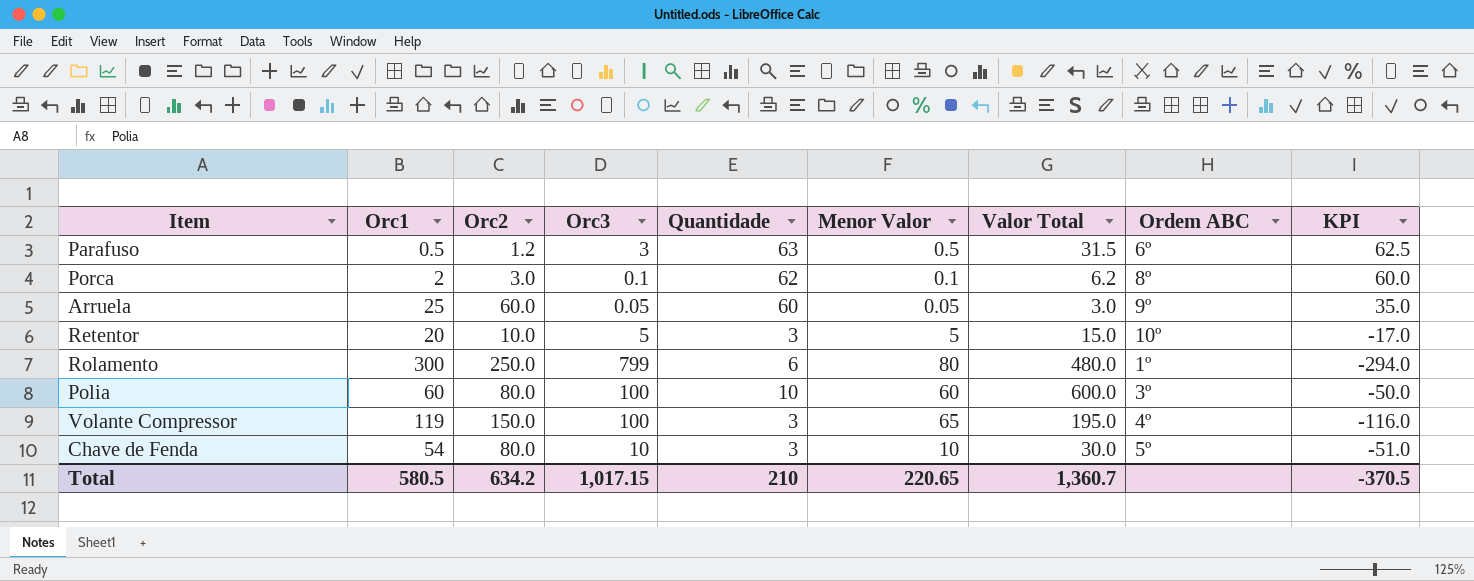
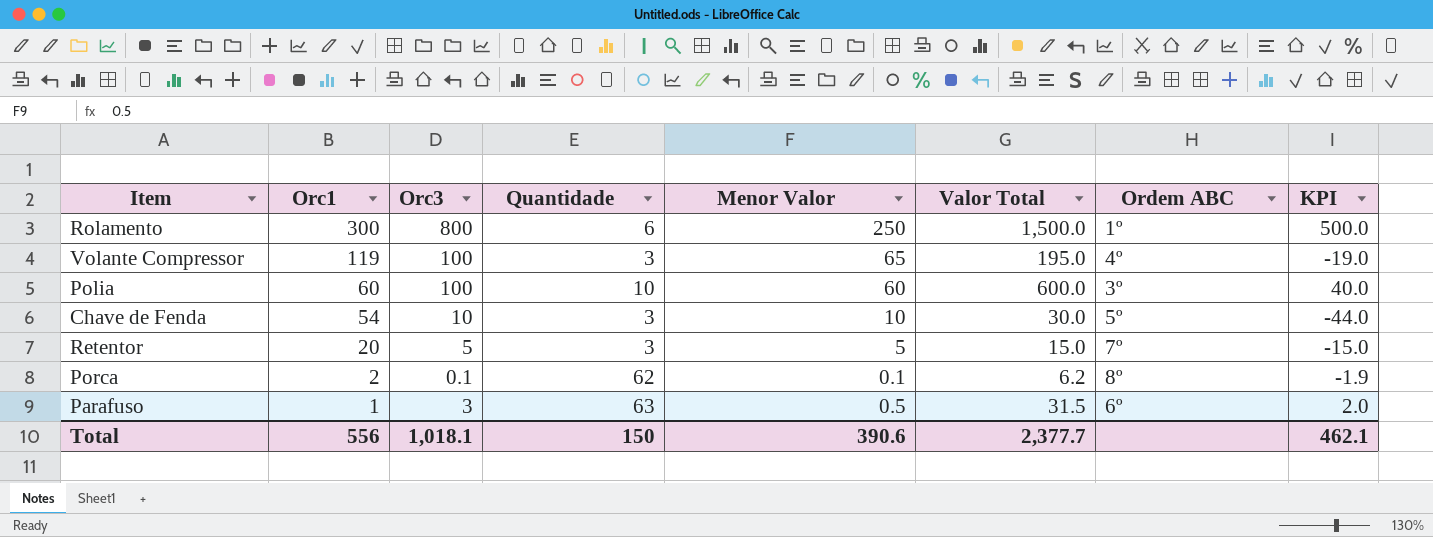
row order: none -> Orc1 descending
column Orc2 | position: 3 -> none
column KPI | formula: [Quantidade] - [Orc1] -> [Orc3] - [Orc1]
row Arruela: 25 | 60.0 | 0.05 | 60 | 0.05 | 3.0 | 9º | 35.0 -> none
Rolamento | Orc3: 799 -> 800
Rolamento | Menor Valor: 80 -> 250
Rolamento | Valor Total: 480.0 -> 1,500.0
Retentor | Ordem ABC: 10º -> 7º
Parafuso | Orc1: 0.5 -> 1
Total | Orc1: 580.5 -> 556
Total | Orc3: 1,017.15 -> 1,018.1
Total | Quantidade: 210 -> 150
Total | Menor Valor: 220.65 -> 390.6
Total | Valor Total: 1,360.7 -> 2,377.7
Total | KPI: -370.5 -> 462.1

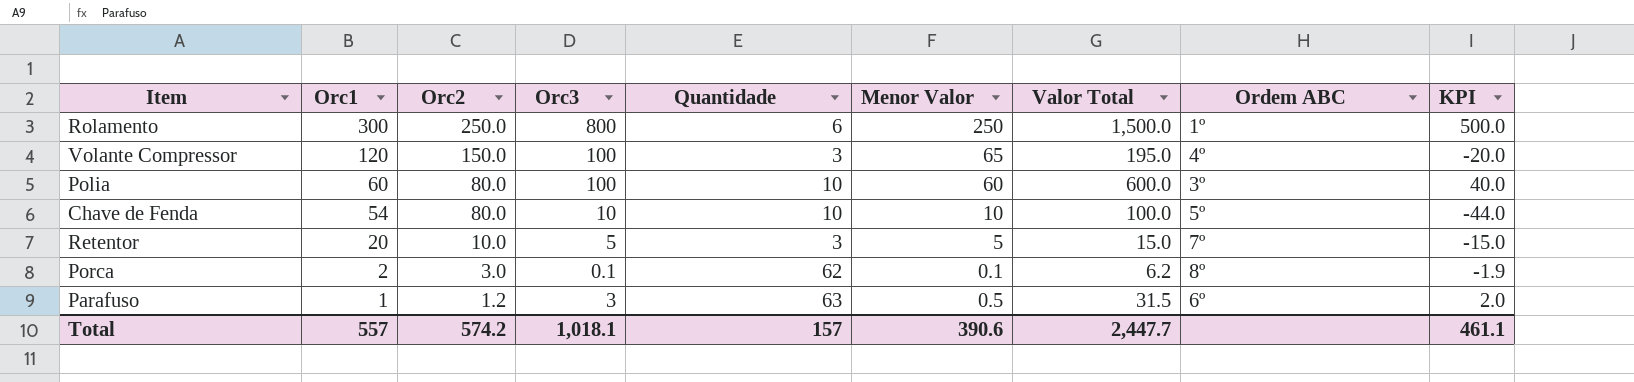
column Orc2 | position: none -> 3
Volante Compressor | Orc1: 119 -> 120
Volante Compressor | KPI: -19.0 -> -20.0
Chave de Fenda | Quantidade: 3 -> 10
Chave de Fenda | Valor Total: 30.0 -> 100.0
Total | Orc1: 556 -> 557
Total | Quantidade: 150 -> 157
Total | Valor Total: 2,377.7 -> 2,447.7
Total | KPI: 462.1 -> 461.1

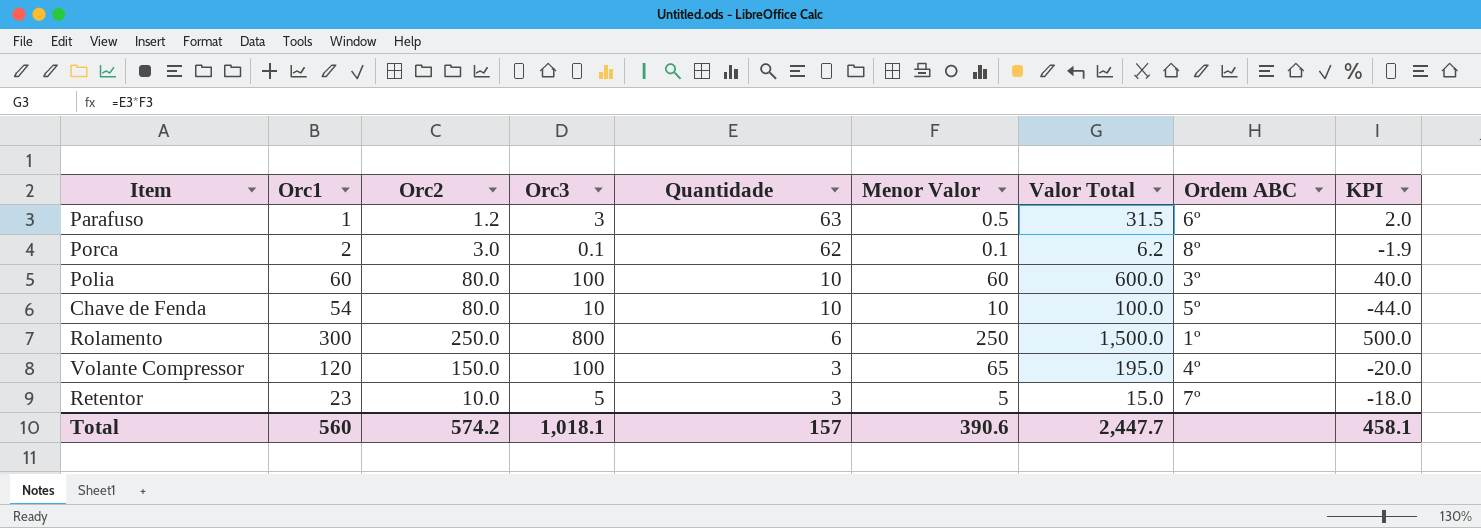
row order: Orc1 descending -> Quantidade descending
Retentor | Orc1: 20 -> 23
Retentor | KPI: -15.0 -> -18.0
Total | Orc1: 557 -> 560
Total | KPI: 461.1 -> 458.1

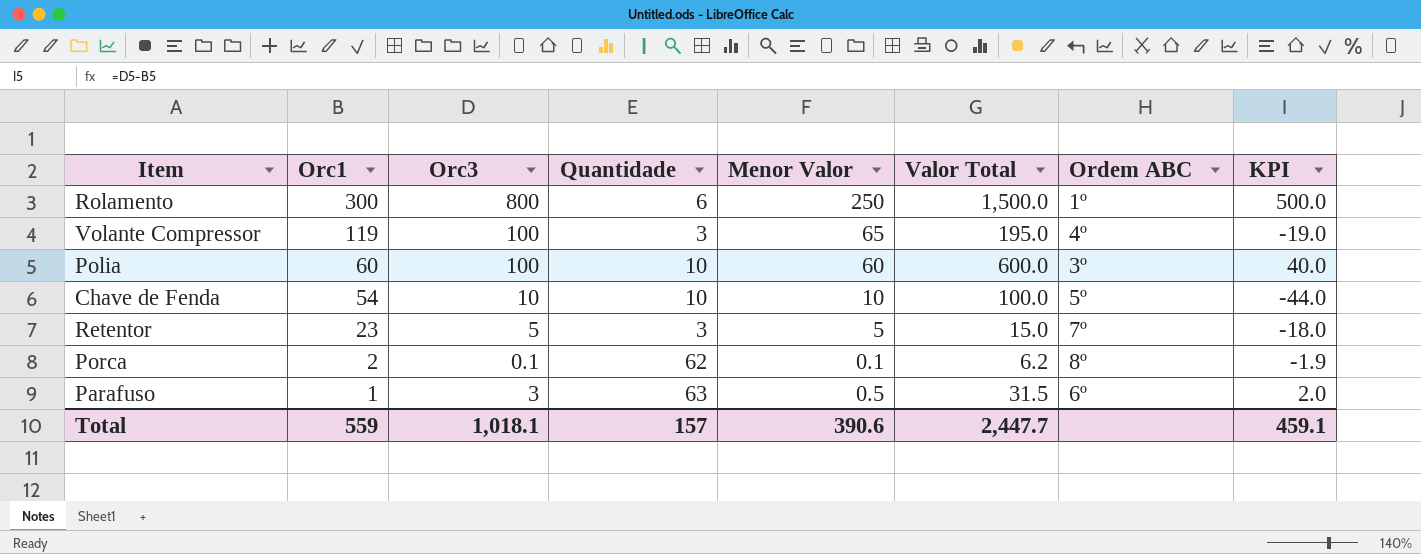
row order: Quantidade descending -> Orc1 descending
column Orc2 | position: 3 -> none
Volante Compressor | Orc1: 120 -> 119
Volante Compressor | KPI: -20.0 -> -19.0
Total | Orc1: 560 -> 559
Total | KPI: 458.1 -> 459.1

